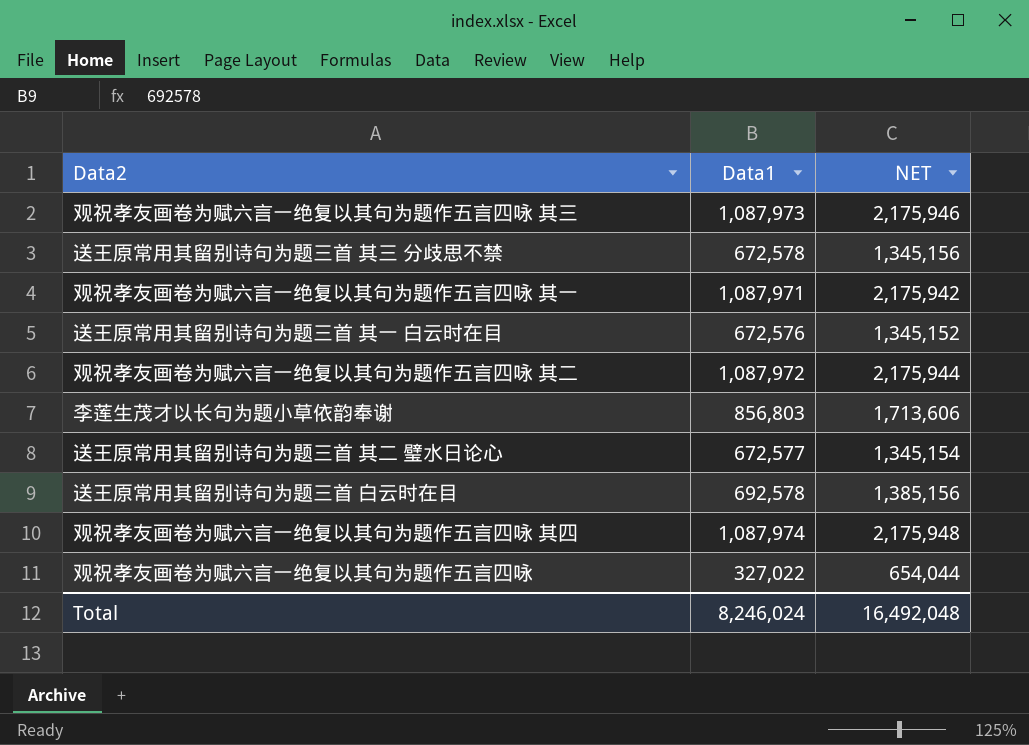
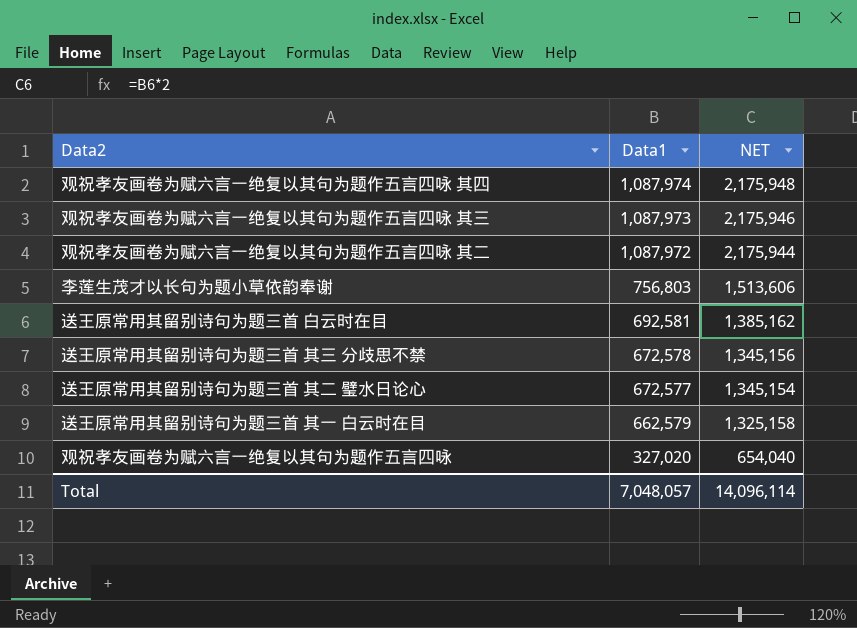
row order: none -> Data1 descending
row 观祝孝友画卷为赋六言一绝复以其句为题作五言四咏 其一: 1,087,971 | 2,175,942 -> none
李莲生茂才以长句为题小草依韵奉谢 | Data1: 856,803 -> 756,803
李莲生茂才以长句为题小草依韵奉谢 | NET: 1,713,606 -> 1,513,606
送王原常用其留别诗句为题三首 白云时在目 | Data1: 692,578 -> 692,581
送王原常用其留别诗句为题三首 白云时在目 | NET: 1,385,156 -> 1,385,162
送王原常用其留别诗句为题三首 其一 白云时在目 | Data1: 672,576 -> 662,579
送王原常用其留别诗句为题三首 其一 白云时在目 | NET: 1,345,152 -> 1,325,158
观祝孝友画卷为赋六言一绝复以其句为题作五言四咏 | Data1: 327,022 -> 327,020
观祝孝友画卷为赋六言一绝复以其句为题作五言四咏 | NET: 654,044 -> 654,040
Total | Data1: 8,246,024 -> 7,048,057
Total | NET: 16,492,048 -> 14,096,114

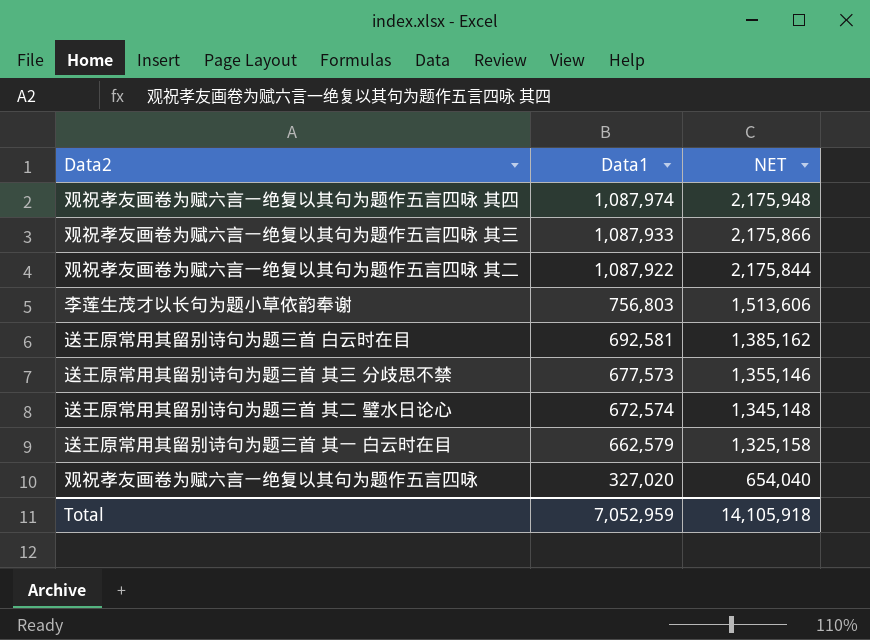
观祝孝友画卷为赋六言一绝复以其句为题作五言四咏 其三 | Data1: 1,087,973 -> 1,087,933
观祝孝友画卷为赋六言一绝复以其句为题作五言四咏 其三 | NET: 2,175,946 -> 2,175,866
观祝孝友画卷为赋六言一绝复以其句为题作五言四咏 其二 | Data1: 1,087,972 -> 1,087,922
观祝孝友画卷为赋六言一绝复以其句为题作五言四咏 其二 | NET: 2,175,944 -> 2,175,844
送王原常用其留别诗句为题三首 其三 分歧思不禁 | Data1: 672,578 -> 677,573
送王原常用其留别诗句为题三首 其三 分歧思不禁 | NET: 1,345,156 -> 1,355,146
送王原常用其留别诗句为题三首 其二 璧水日论心 | Data1: 672,577 -> 672,574
送王原常用其留别诗句为题三首 其二 璧水日论心 | NET: 1,345,154 -> 1,345,148
Total | Data1: 7,048,057 -> 7,052,959
Total | NET: 14,096,114 -> 14,105,918

